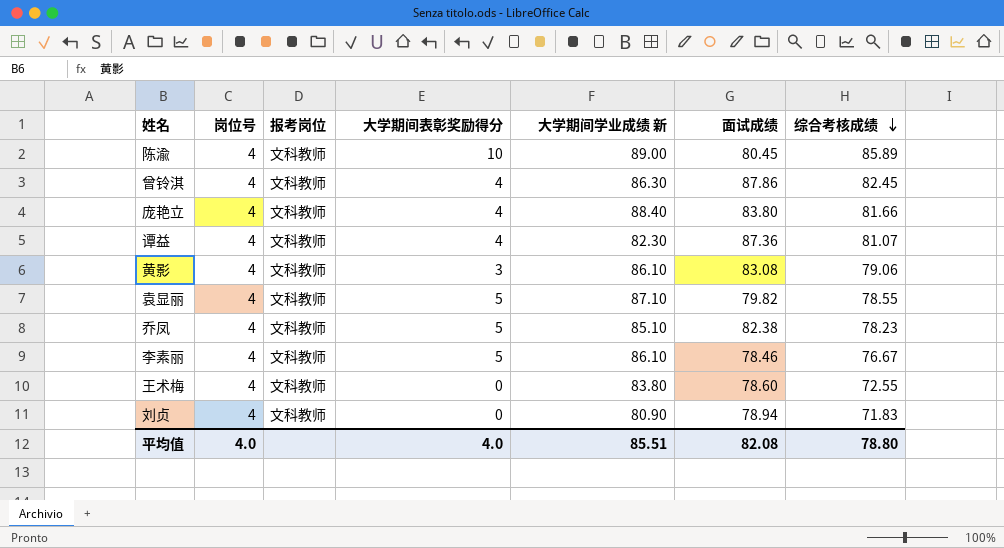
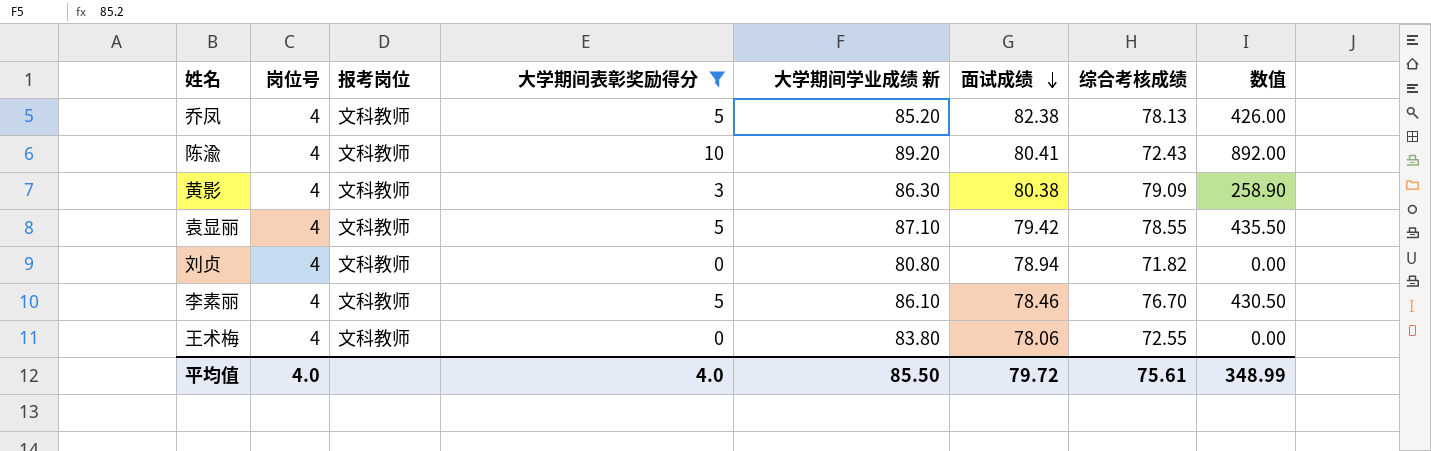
filter: none -> 大学期间表彰奖励得分 != 4
row order: 综合考核成绩 descending -> 面试成绩 descending
column 数值 | formula: none -> [大学期间表彰奖励得分] * [大学期间学业成绩 新]
乔凤 | 大学期间学业成绩 新: 85.10 -> 85.20
乔凤 | 综合考核成绩: 78.23 -> 78.13
陈渝 | 大学期间学业成绩 新: 89.00 -> 89.20
陈渝 | 面试成绩: 80.45 -> 80.41
陈渝 | 综合考核成绩: 85.89 -> 72.43
黄影 | 大学期间学业成绩 新: 86.10 -> 86.30
黄影 | 面试成绩: 83.08 -> 80.38
黄影 | 综合考核成绩: 79.06 -> 79.09
袁显丽 | 面试成绩: 79.82 -> 79.42
刘贞 | 大学期间学业成绩 新: 80.90 -> 80.80
刘贞 | 综合考核成绩: 71.83 -> 71.82
李素丽 | 综合考核成绩: 76.67 -> 76.70
王术梅 | 面试成绩: 78.60 -> 78.06
平均值 | 大学期间学业成绩 新: 85.51 -> 85.50
平均值 | 面试成绩: 82.08 -> 79.72
平均值 | 综合考核成绩: 78.80 -> 75.61

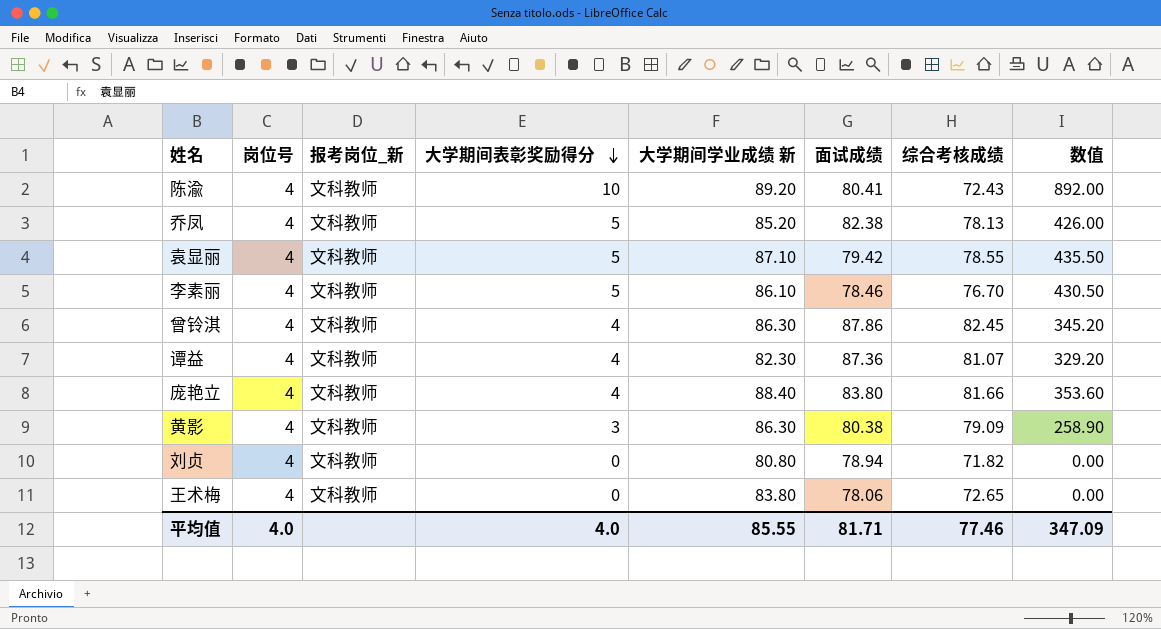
filter: 大学期间表彰奖励得分 != 4 -> none
row order: 面试成绩 descending -> 大学期间表彰奖励得分 descending
column name: 报考岗位 -> 报考岗位_新
王术梅 | 综合考核成绩: 72.55 -> 72.65
平均值 | 大学期间学业成绩 新: 85.50 -> 85.55
平均值 | 面试成绩: 79.72 -> 81.71
平均值 | 综合考核成绩: 75.61 -> 77.46
平均值 | 数值: 348.99 -> 347.09

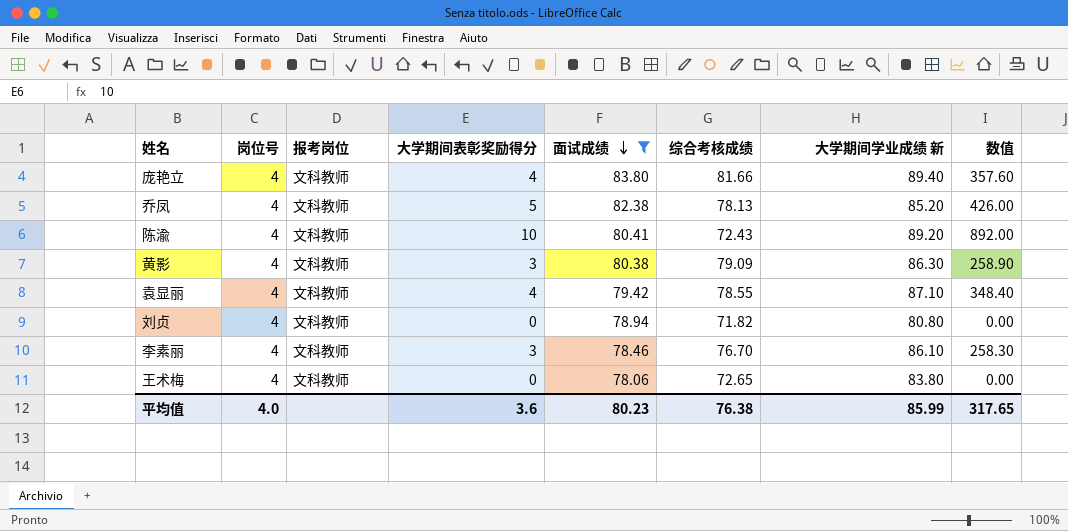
filter: none -> 面试成绩 <= 83.80
row order: 大学期间表彰奖励得分 descending -> 面试成绩 descending
column name: 报考岗位_新 -> 报考岗位
column 大学期间学业成绩 新 | position: 5 -> 7
庞艳立 | 大学期间学业成绩 新: 88.40 -> 89.40
庞艳立 | 数值: 353.60 -> 357.60
袁显丽 | 大学期间表彰奖励得分: 5 -> 4
袁显丽 | 数值: 435.50 -> 348.40
李素丽 | 大学期间表彰奖励得分: 5 -> 3
李素丽 | 数值: 430.50 -> 258.30
平均值 | 大学期间表彰奖励得分: 4.0 -> 3.6
平均值 | 面试成绩: 81.71 -> 80.23
平均值 | 综合考核成绩: 77.46 -> 76.38
平均值 | 大学期间学业成绩 新: 85.55 -> 85.99
平均值 | 数值: 347.09 -> 317.65

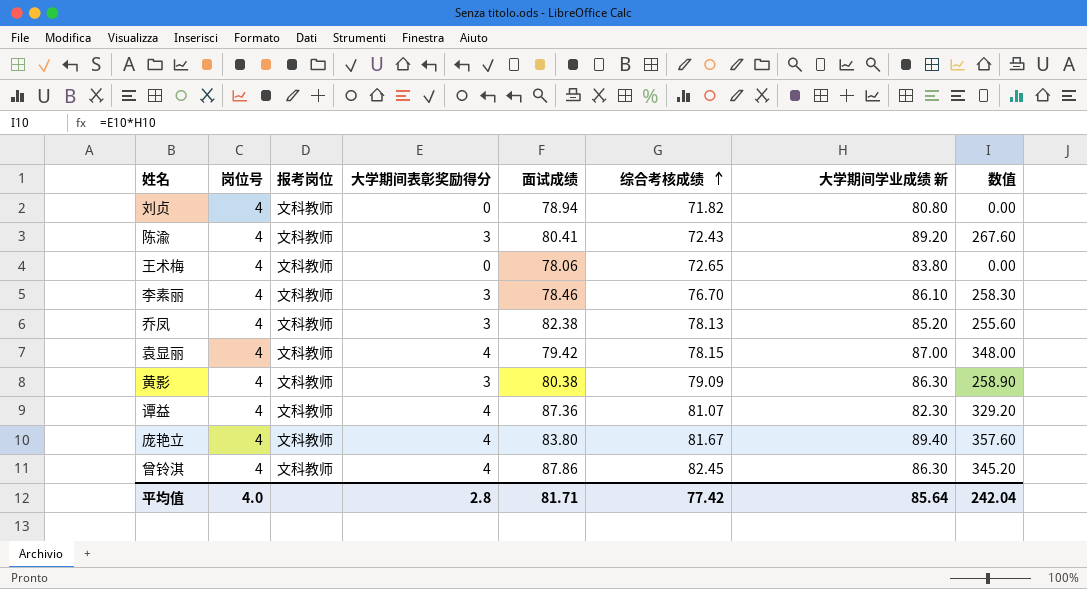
filter: 面试成绩 <= 83.80 -> none
row order: 面试成绩 descending -> 综合考核成绩 ascending
陈渝 | 大学期间表彰奖励得分: 10 -> 3
陈渝 | 数值: 892.00 -> 267.60
乔凤 | 大学期间表彰奖励得分: 5 -> 3
乔凤 | 数值: 426.00 -> 255.60
袁显丽 | 综合考核成绩: 78.55 -> 78.15
袁显丽 | 大学期间学业成绩 新: 87.10 -> 87.00
袁显丽 | 数值: 348.40 -> 348.00
庞艳立 | 综合考核成绩: 81.66 -> 81.67
平均值 | 大学期间表彰奖励得分: 3.6 -> 2.8
平均值 | 面试成绩: 80.23 -> 81.71
平均值 | 综合考核成绩: 76.38 -> 77.42
平均值 | 大学期间学业成绩 新: 85.99 -> 85.64
平均值 | 数值: 317.65 -> 242.04

